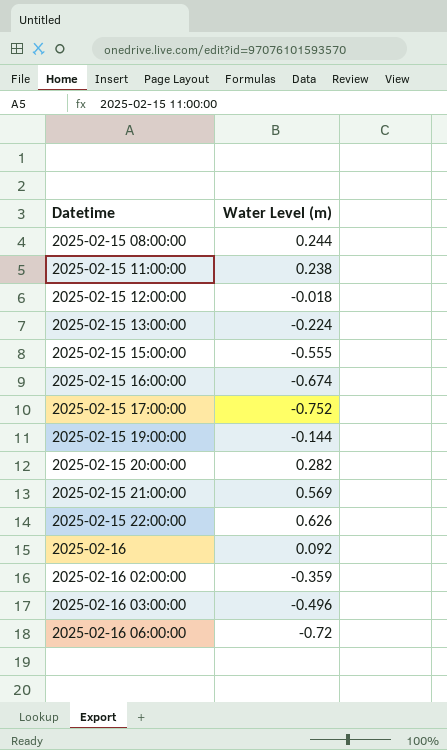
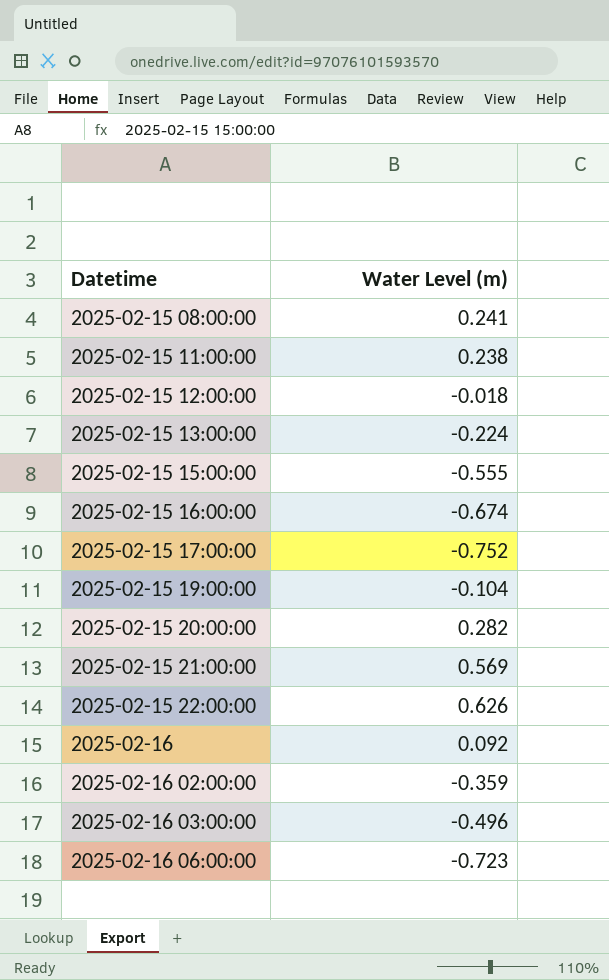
2025-02-15 08:00:00 | Water Level (m): 0.244 -> 0.241
2025-02-15 19:00:00 | Water Level (m): -0.144 -> -0.104
2025-02-16 06:00:00 | Water Level (m): -0.72 -> -0.723

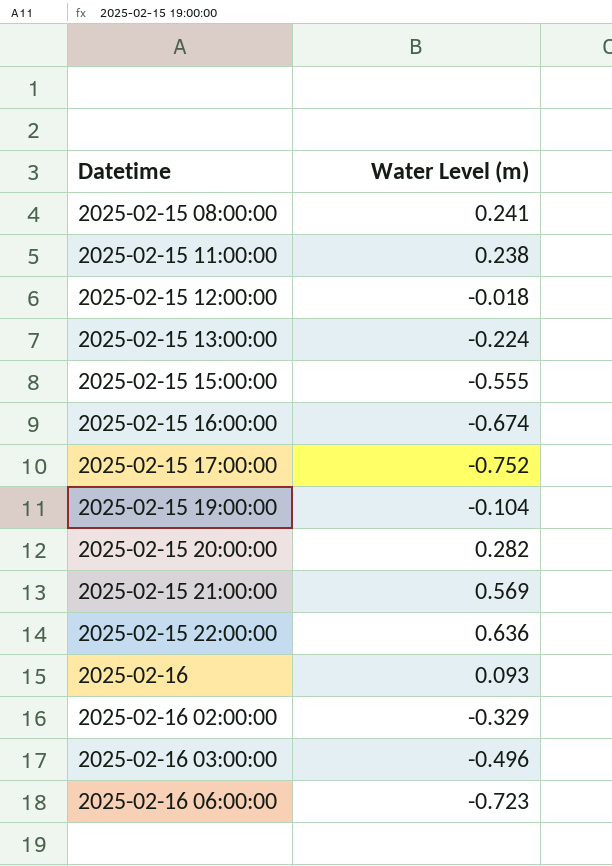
2025-02-15 22:00:00 | Water Level (m): 0.626 -> 0.636
2025-02-16 | Water Level (m): 0.092 -> 0.093
2025-02-16 02:00:00 | Water Level (m): -0.359 -> -0.329

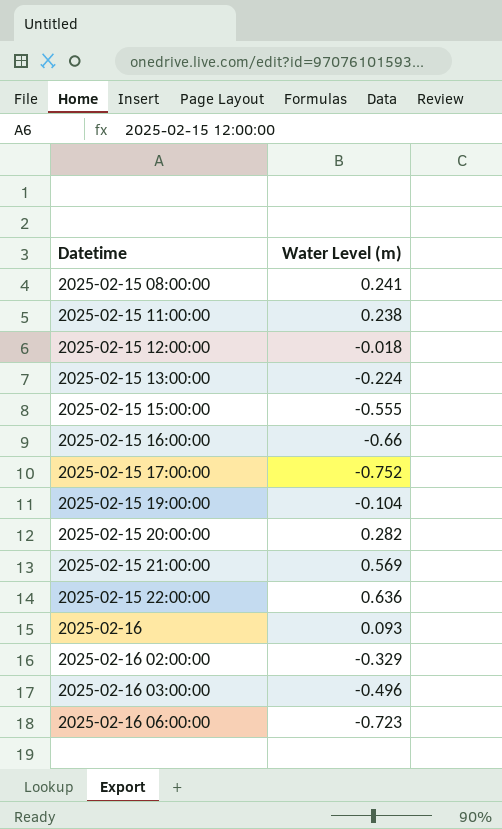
2025-02-15 16:00:00 | Water Level (m): -0.674 -> -0.66

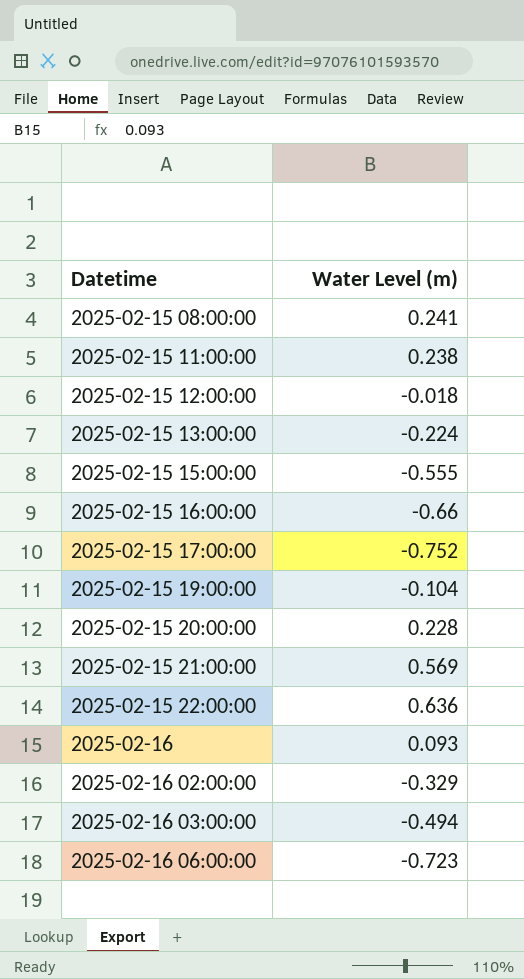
2025-02-15 20:00:00 | Water Level (m): 0.282 -> 0.228
2025-02-16 03:00:00 | Water Level (m): -0.496 -> -0.494

